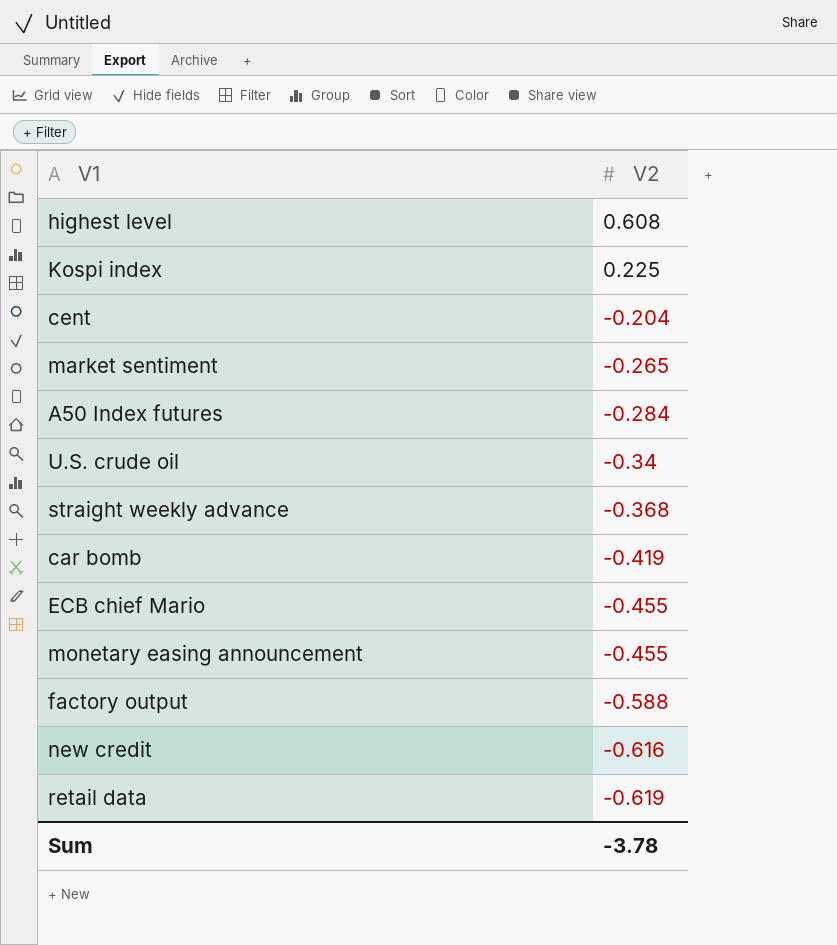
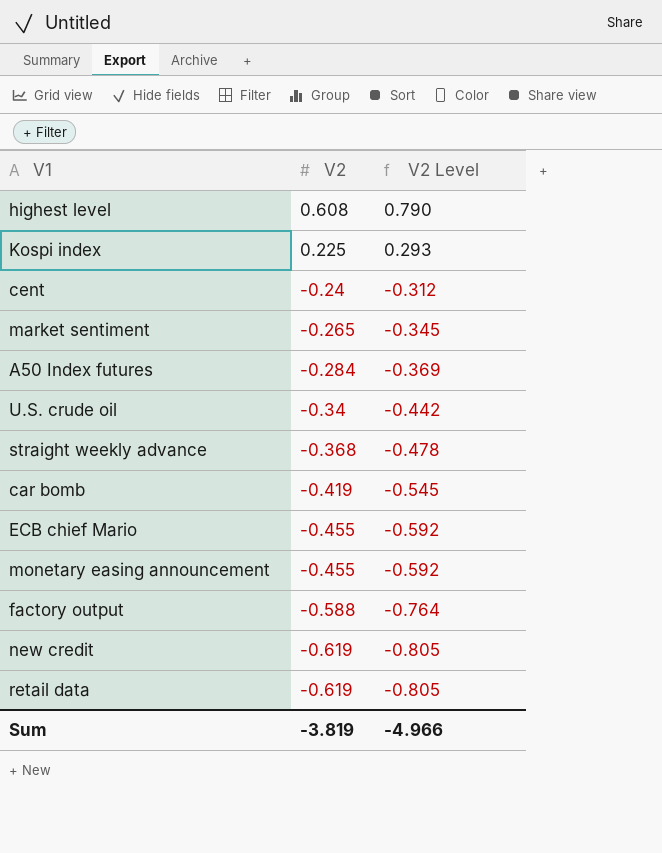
column V2 Level | formula: none -> [V2] * 1.3
cent | V2: -0.204 -> -0.24
new credit | V2: -0.616 -> -0.619
Sum | V2: -3.78 -> -3.819

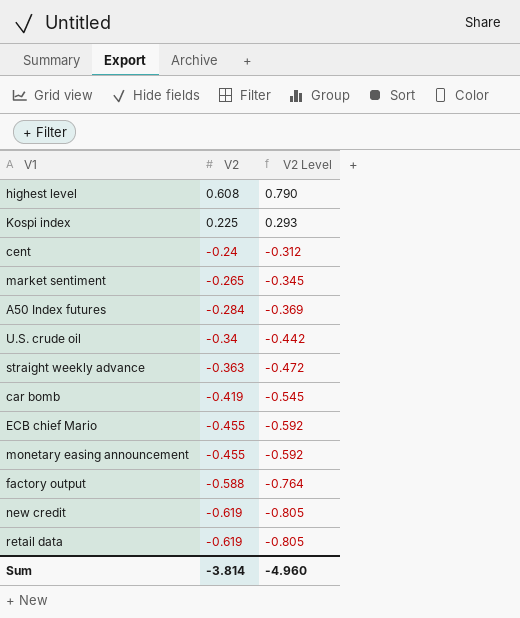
straight weekly advance | V2: -0.368 -> -0.363
straight weekly advance | V2 Level: -0.478 -> -0.472
Sum | V2: -3.819 -> -3.814
Sum | V2 Level: -4.966 -> -4.960

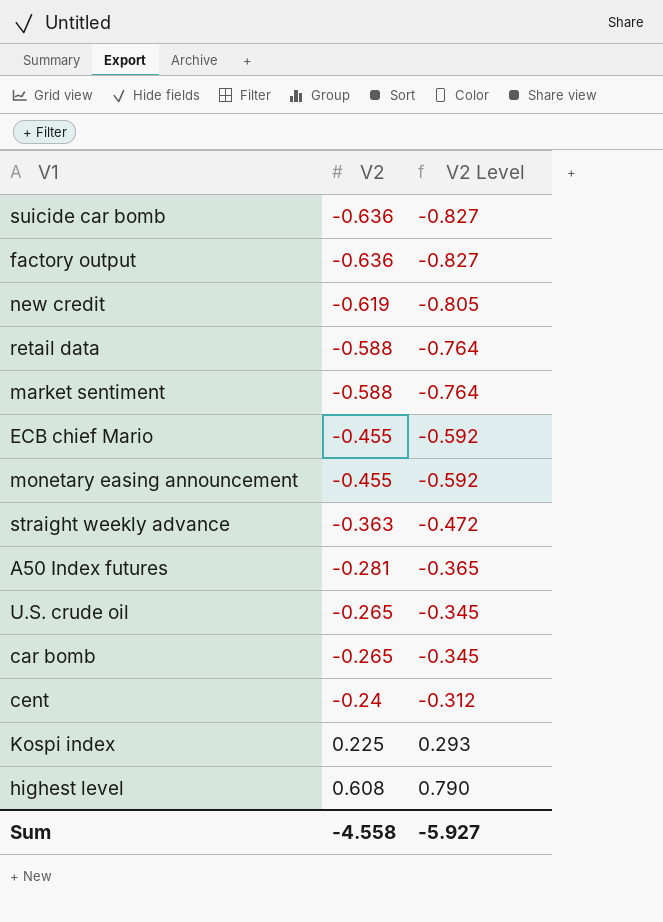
row order: V2 descending -> V2 ascending
row suicide car bomb: none -> -0.636 | -0.827
factory output | V2: -0.588 -> -0.636
factory output | V2 Level: -0.764 -> -0.827
retail data | V2: -0.619 -> -0.588
retail data | V2 Level: -0.805 -> -0.764
market sentiment | V2: -0.265 -> -0.588
market sentiment | V2 Level: -0.345 -> -0.764
A50 Index futures | V2: -0.284 -> -0.281
A50 Index futures | V2 Level: -0.369 -> -0.365
U.S. crude oil | V2: -0.34 -> -0.265
U.S. crude oil | V2 Level: -0.442 -> -0.345
car bomb | V2: -0.419 -> -0.265
car bomb | V2 Level: -0.545 -> -0.345
Sum | V2: -3.814 -> -4.558
Sum | V2 Level: -4.960 -> -5.927

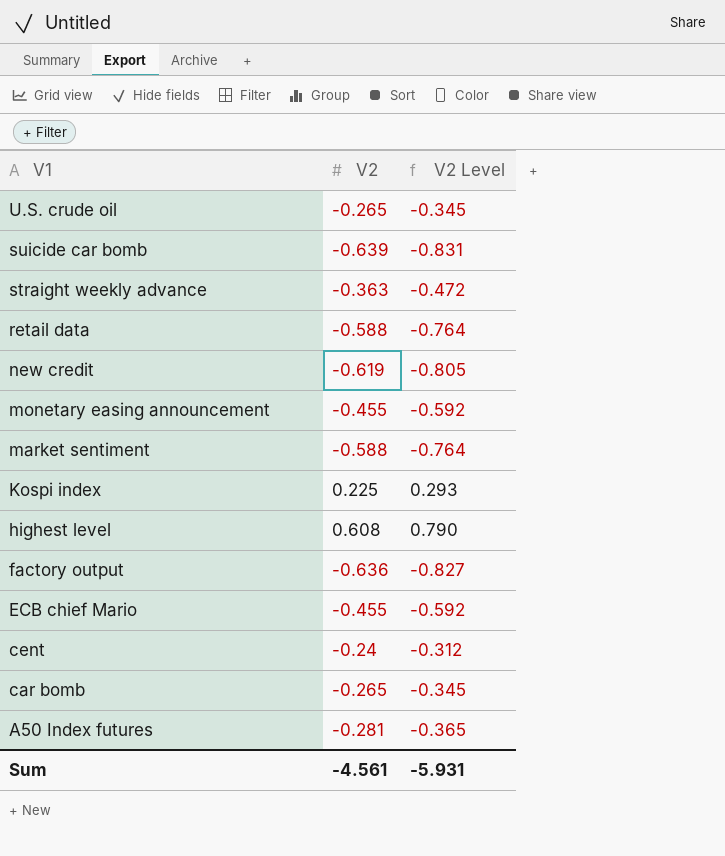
row order: V2 ascending -> V1 descending
suicide car bomb | V2: -0.636 -> -0.639
suicide car bomb | V2 Level: -0.827 -> -0.831
Sum | V2: -4.558 -> -4.561
Sum | V2 Level: -5.927 -> -5.931

